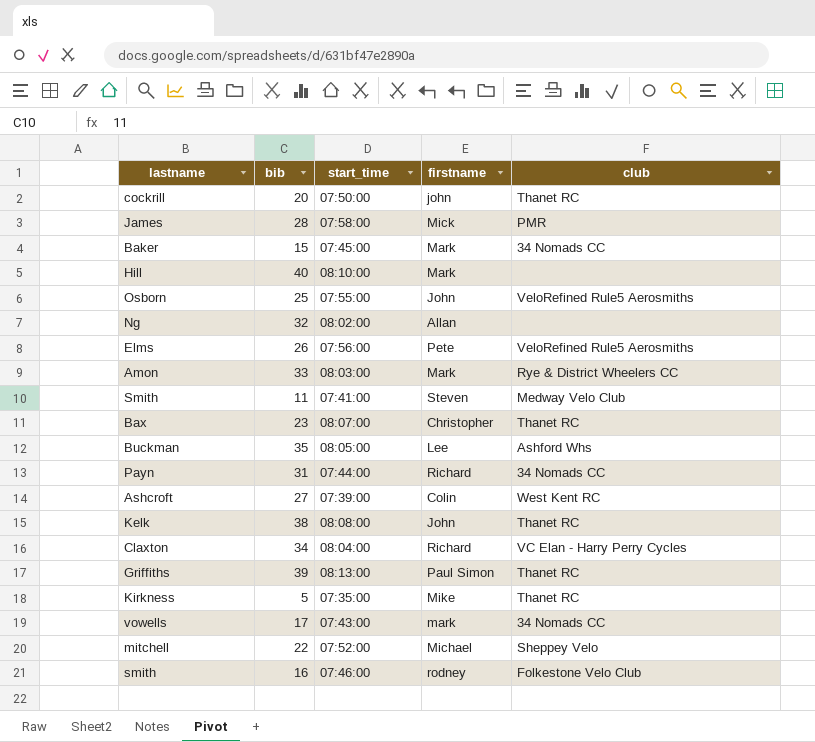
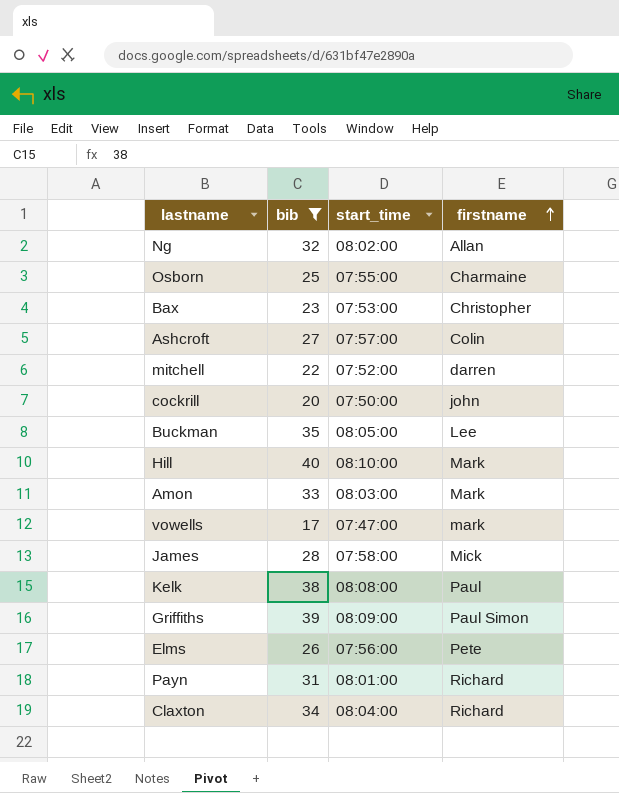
filter: none -> bib >= 17
row order: none -> firstname ascending
column club | position: 5 -> none
Osborn | firstname: John -> Charmaine
Bax | start_time: 08:07:00 -> 07:53:00
Ashcroft | start_time: 07:39:00 -> 07:57:00
mitchell | firstname: Michael -> darren
vowells | start_time: 07:43:00 -> 07:47:00
Kelk | firstname: John -> Paul
Griffiths | start_time: 08:13:00 -> 08:09:00
Payn | start_time: 07:44:00 -> 08:01:00

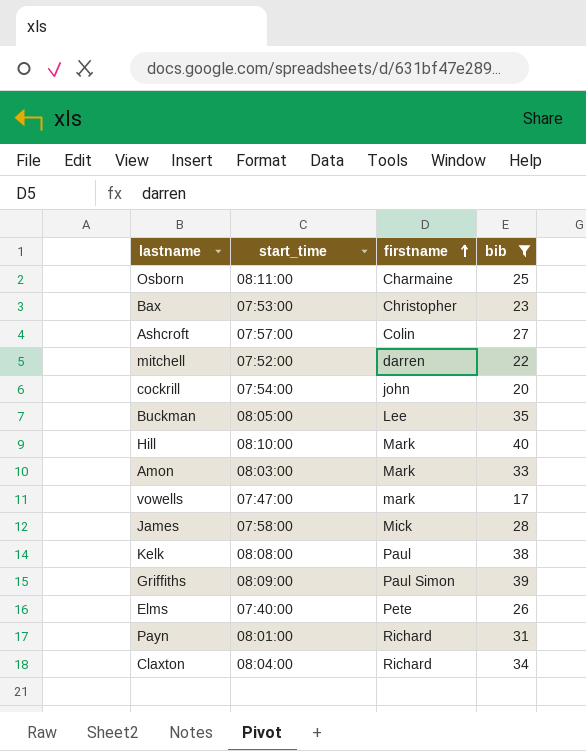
column bib | position: 2 -> 4
row Ng: 32 | 08:02:00 | Allan -> none
Osborn | start_time: 07:55:00 -> 08:11:00
cockrill | start_time: 07:50:00 -> 07:54:00
Elms | start_time: 07:56:00 -> 07:40:00

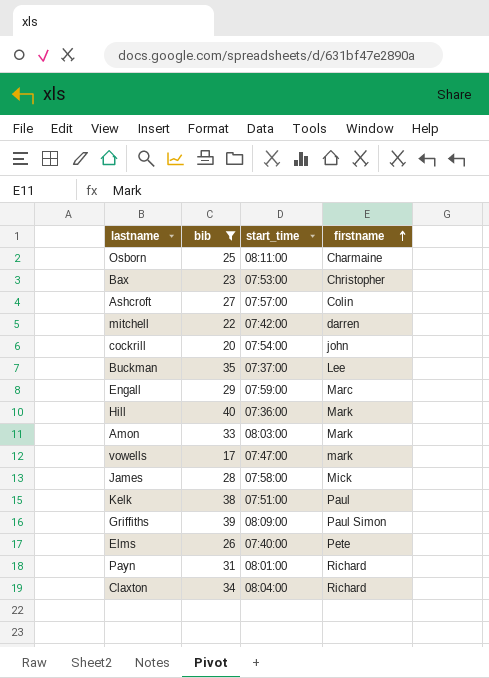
column bib | position: 4 -> 2
mitchell | start_time: 07:52:00 -> 07:42:00
Buckman | start_time: 08:05:00 -> 07:37:00
row Engall: none -> 29 | 07:59:00 | Marc
Hill | start_time: 08:10:00 -> 07:36:00
Kelk | start_time: 08:08:00 -> 07:51:00

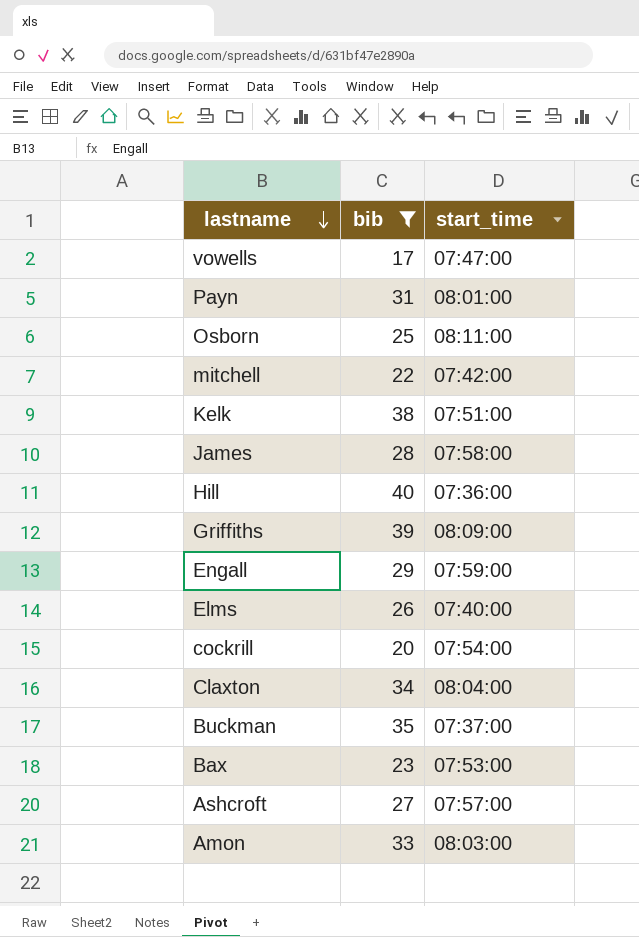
row order: firstname ascending -> lastname descending
column firstname | position: 4 -> none

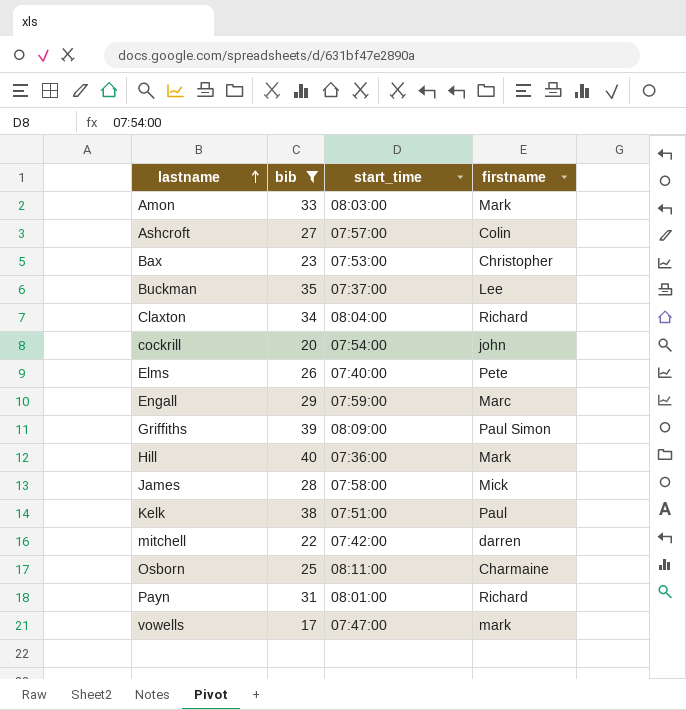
row order: lastname descending -> lastname ascending
column firstname | position: none -> 4

